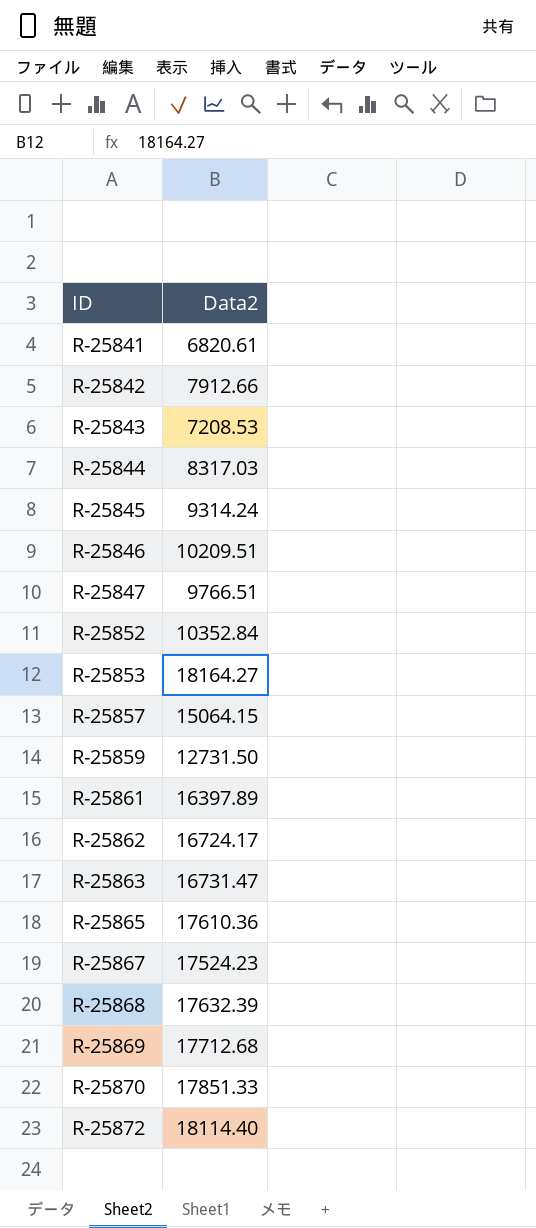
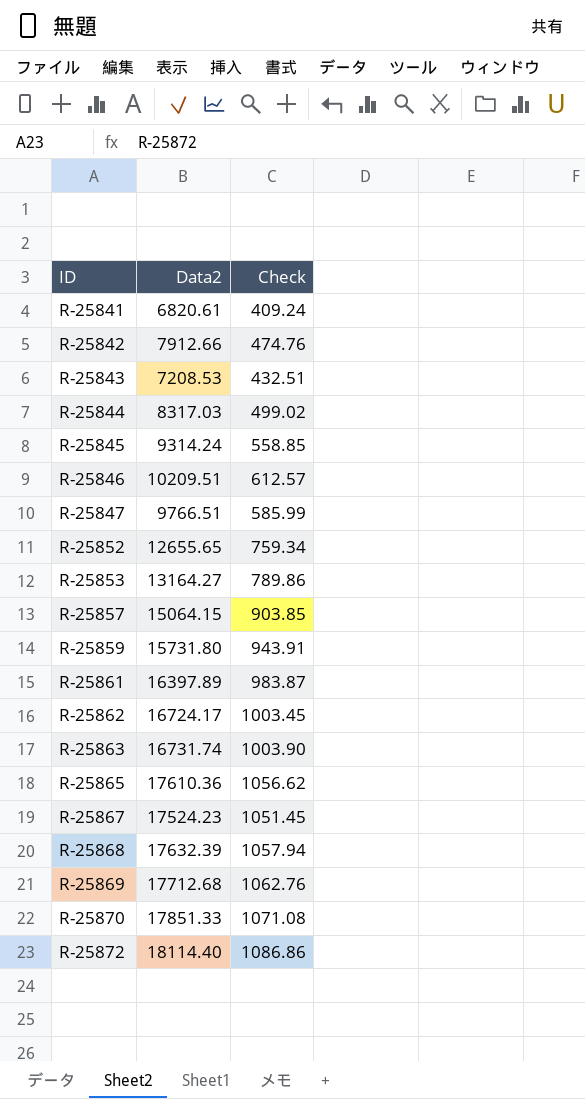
column Check | formula: none -> [Data2] * 0.06
R-25852 | Data2: 10352.84 -> 12655.65
R-25853 | Data2: 18164.27 -> 13164.27
R-25859 | Data2: 12731.50 -> 15731.80
R-25863 | Data2: 16731.47 -> 16731.74

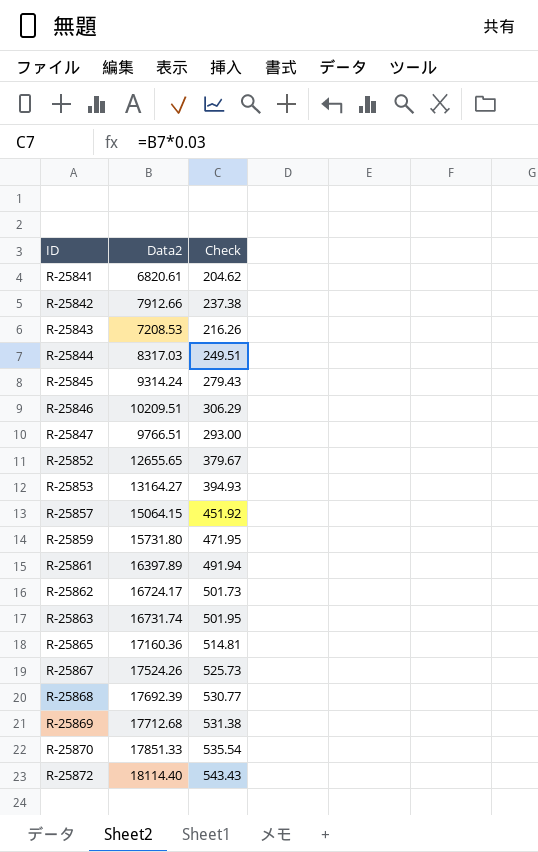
column Check | formula: [Data2] * 0.06 -> [Data2] * 0.03
R-25865 | Data2: 17610.36 -> 17160.36
R-25867 | Data2: 17524.23 -> 17524.26
R-25868 | Data2: 17632.39 -> 17692.39

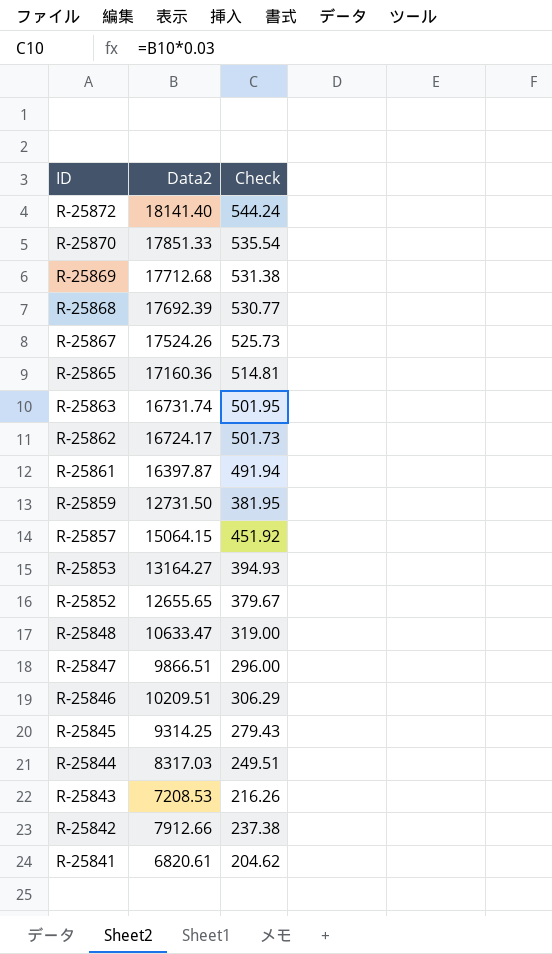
row order: ID ascending -> ID descending
R-25872 | Data2: 18114.40 -> 18141.40
R-25872 | Check: 543.43 -> 544.24
R-25861 | Data2: 16397.89 -> 16397.87
R-25859 | Data2: 15731.80 -> 12731.50
R-25859 | Check: 471.95 -> 381.95
row R-25848: none -> 10633.47 | 319.00
R-25847 | Data2: 9766.51 -> 9866.51
R-25847 | Check: 293.00 -> 296.00
R-25845 | Data2: 9314.24 -> 9314.25

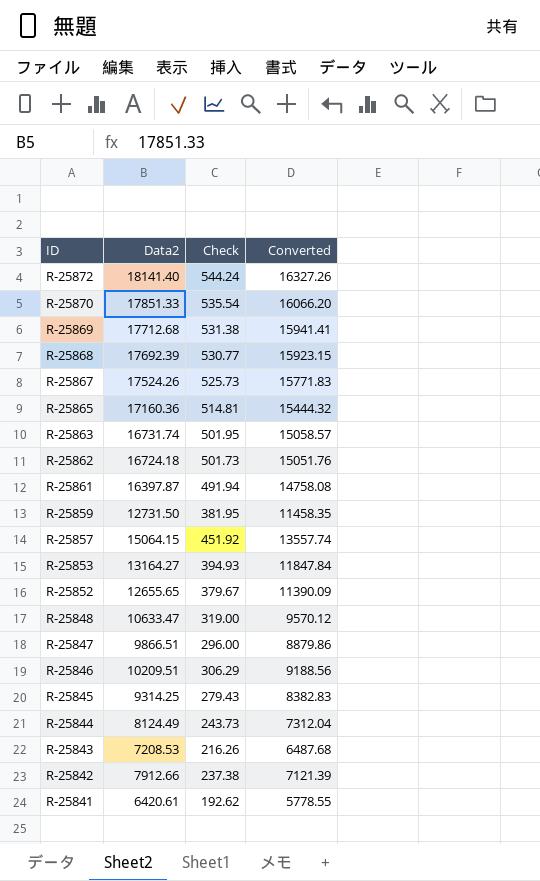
column Converted | formula: none -> [Data2] * 0.9
R-25862 | Data2: 16724.17 -> 16724.18
R-25844 | Data2: 8317.03 -> 8124.49
R-25844 | Check: 249.51 -> 243.73
R-25841 | Data2: 6820.61 -> 6420.61
R-25841 | Check: 204.62 -> 192.62

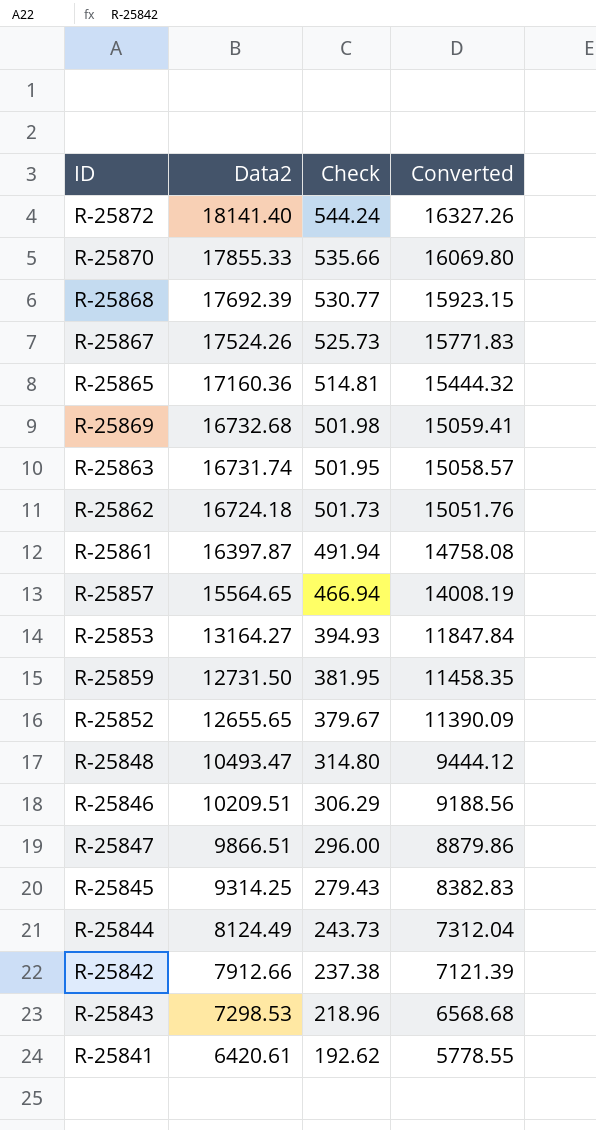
row order: ID descending -> Data2 descending
R-25870 | Data2: 17851.33 -> 17855.33
R-25870 | Check: 535.54 -> 535.66
R-25870 | Converted: 16066.20 -> 16069.80
R-25869 | Data2: 17712.68 -> 16732.68
R-25869 | Check: 531.38 -> 501.98
R-25869 | Converted: 15941.41 -> 15059.41
R-25857 | Data2: 15064.15 -> 15564.65
R-25857 | Check: 451.92 -> 466.94
R-25857 | Converted: 13557.74 -> 14008.19
R-25848 | Data2: 10633.47 -> 10493.47
R-25848 | Check: 319.00 -> 314.80
R-25848 | Converted: 9570.12 -> 9444.12
R-25843 | Data2: 7208.53 -> 7298.53
R-25843 | Check: 216.26 -> 218.96
R-25843 | Converted: 6487.68 -> 6568.68

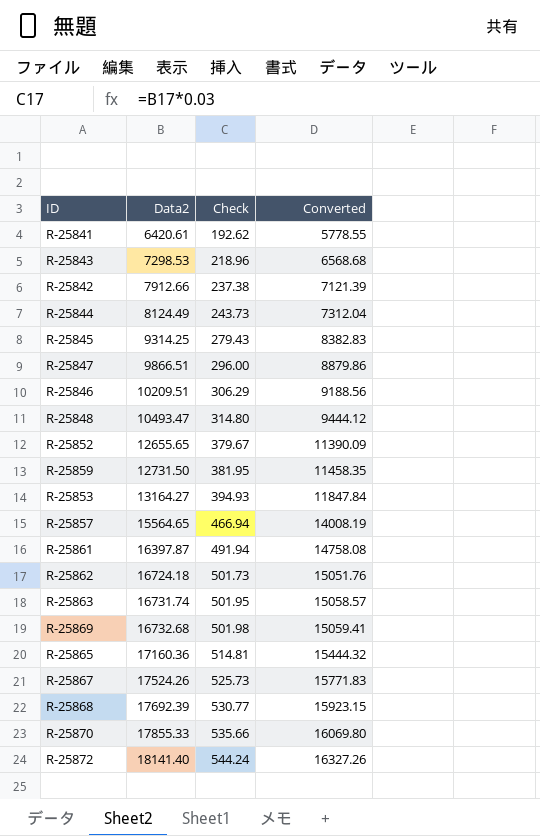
row order: Data2 descending -> Data2 ascending

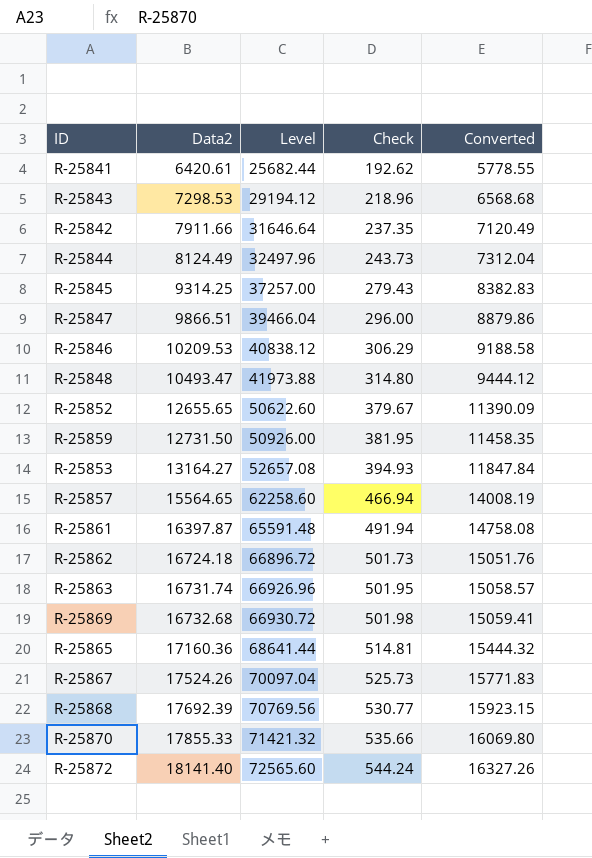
column Level | formula: none -> [Data2] * 4
R-25842 | Data2: 7912.66 -> 7911.66
R-25842 | Check: 237.38 -> 237.35
R-25842 | Converted: 7121.39 -> 7120.49
R-25846 | Data2: 10209.51 -> 10209.53
R-25846 | Converted: 9188.56 -> 9188.58

